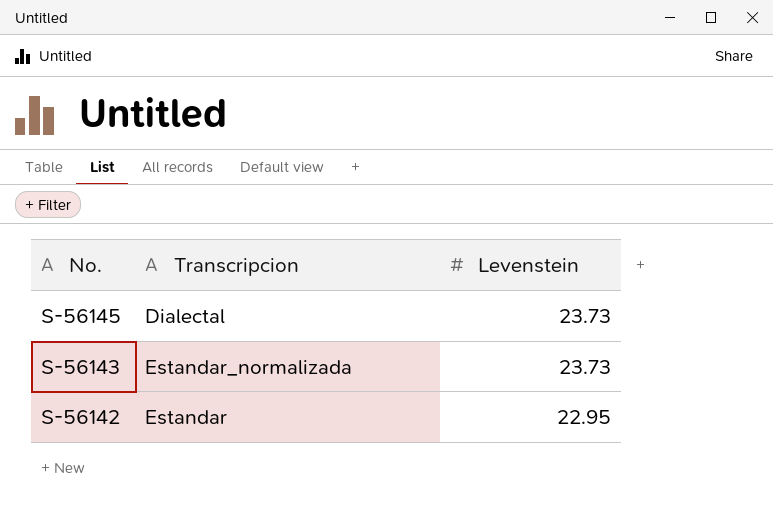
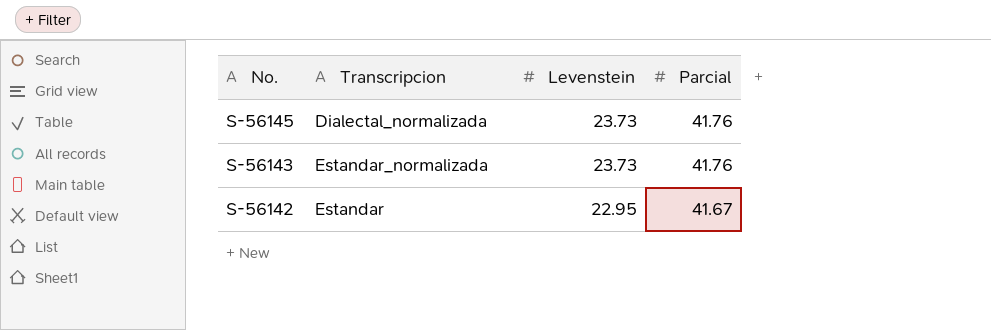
column Parcial | position: none -> 4
S-56145 | Transcripcion: Dialectal -> Dialectal_normalizada

